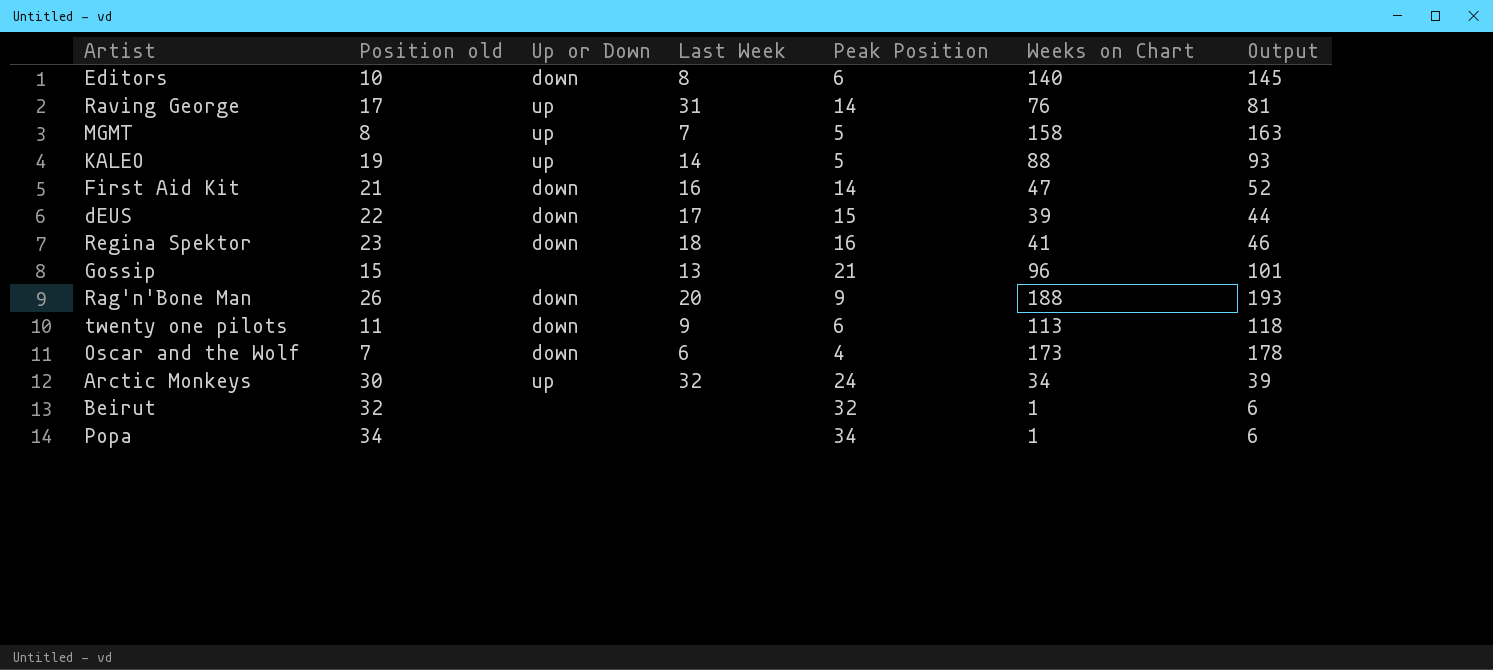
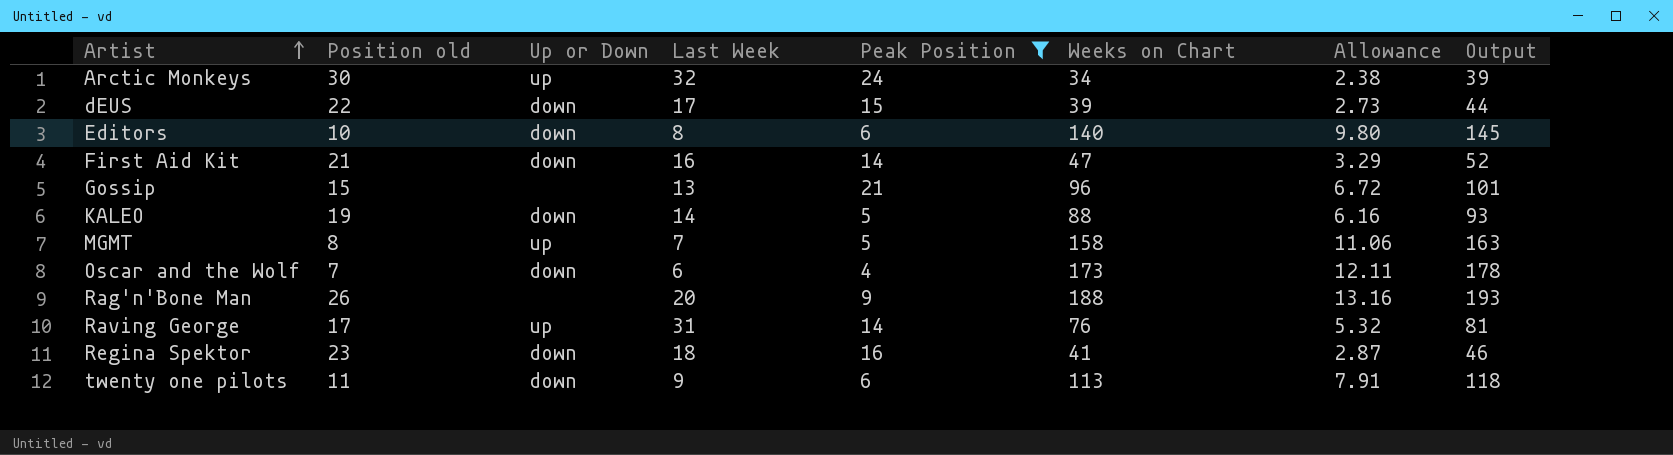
filter: none -> Peak Position <= 24
row order: none -> Artist ascending
column Allowance | formula: none -> [Weeks on Chart] * 0.07
KALEO | Up or Down: up -> down
Rag'n'Bone Man | Up or Down: down -> none

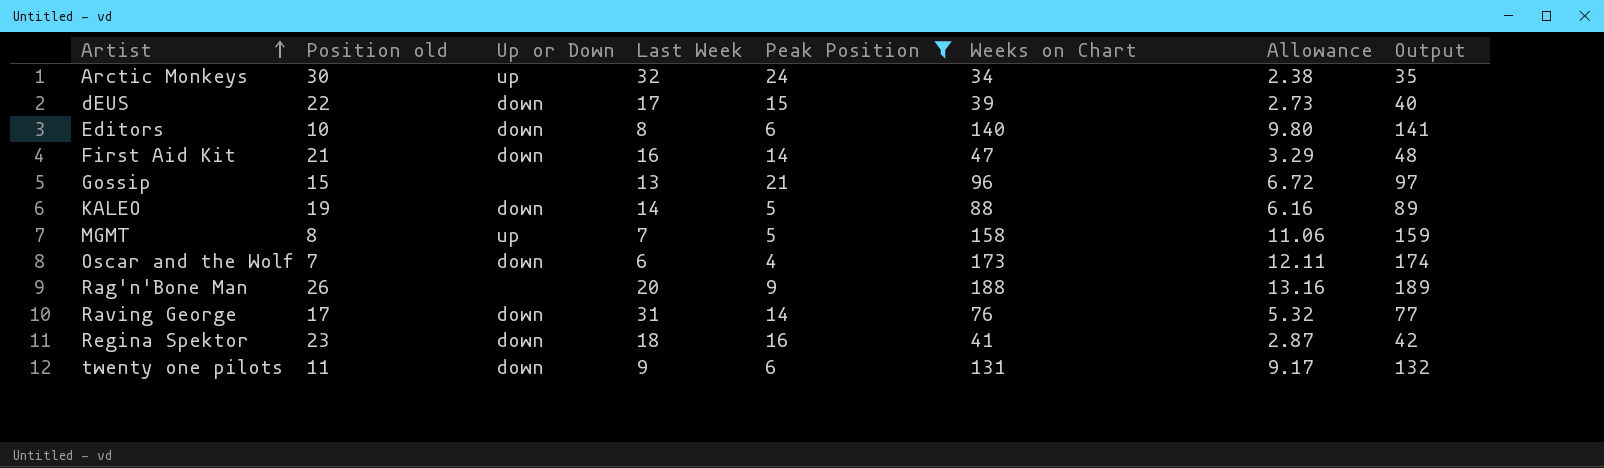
column Output | formula: [Weeks on Chart] + 5 -> [Weeks on Chart] + 1
Raving George | Up or Down: up -> down
twenty one pilots | Weeks on Chart: 113 -> 131
twenty one pilots | Allowance: 7.91 -> 9.17

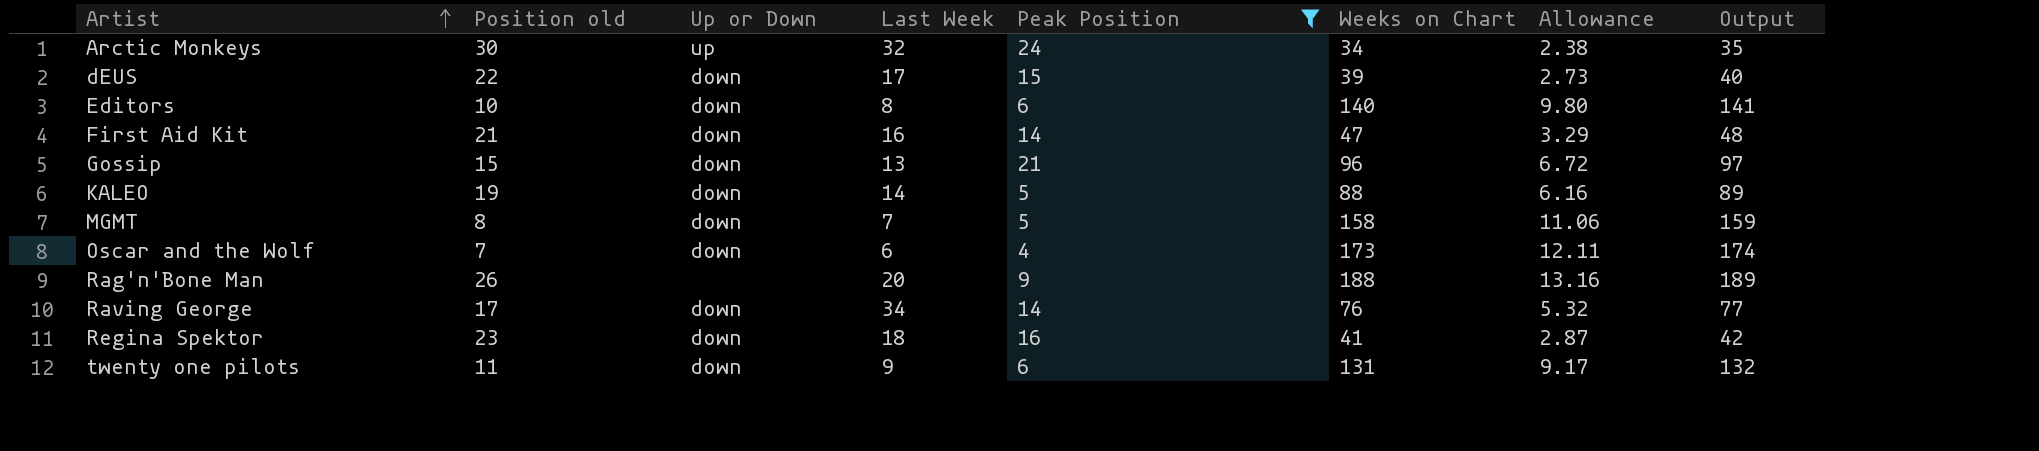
Gossip | Up or Down: none -> down
MGMT | Up or Down: up -> down
Raving George | Last Week: 31 -> 34

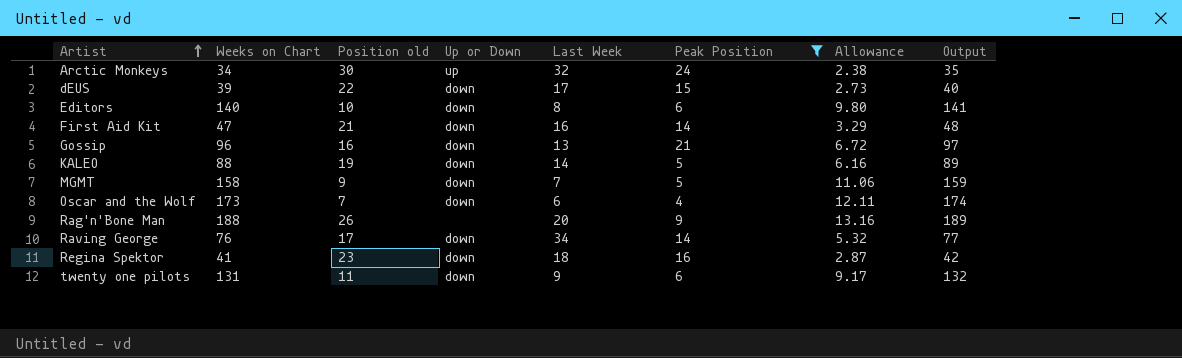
column Weeks on Chart | position: 6 -> 2
Gossip | Position old: 15 -> 16
MGMT | Position old: 8 -> 9

